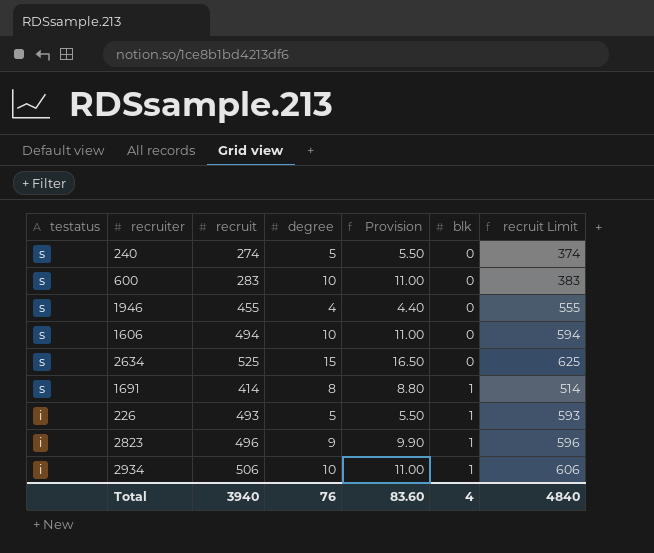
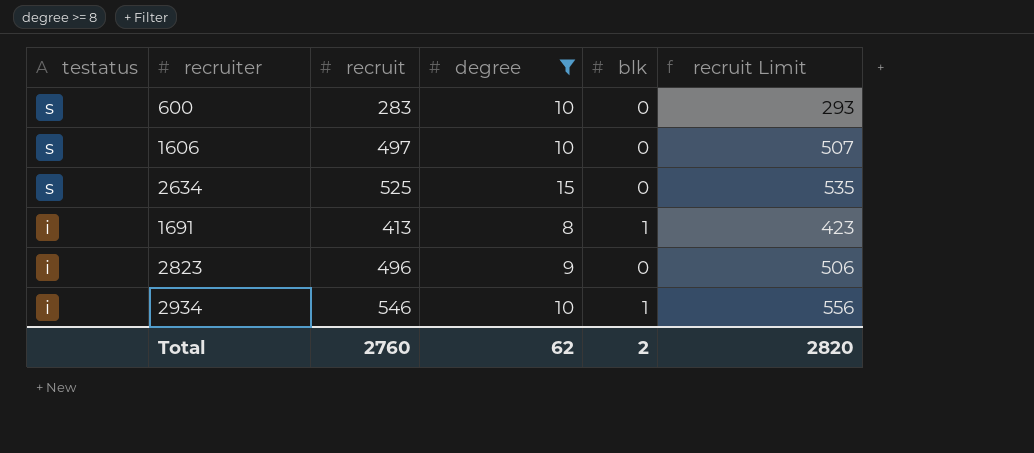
filter: none -> degree >= 8
column Provision | formula: [degree] * 1.1 -> none
column recruit Limit | formula: [recruit] + 100 -> [recruit] + 10
1606 | recruit: 494 -> 497
1691 | testatus: s -> i
1691 | recruit: 414 -> 413
2823 | blk: 1 -> 0
2934 | recruit: 506 -> 546
Total | recruit: 3940 -> 2760
Total | degree: 76 -> 62
Total | blk: 4 -> 2
Total | recruit Limit: 4840 -> 2820

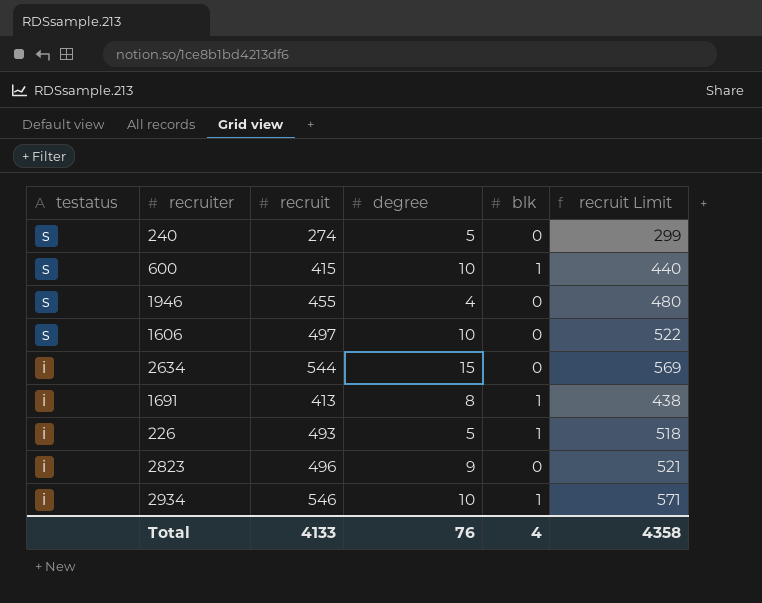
filter: degree >= 8 -> none
column recruit Limit | formula: [recruit] + 10 -> [recruit] + 25
600 | recruit: 283 -> 415
600 | blk: 0 -> 1
2634 | testatus: s -> i
2634 | recruit: 525 -> 544
Total | recruit: 2760 -> 4133
Total | degree: 62 -> 76
Total | blk: 2 -> 4
Total | recruit Limit: 2820 -> 4358

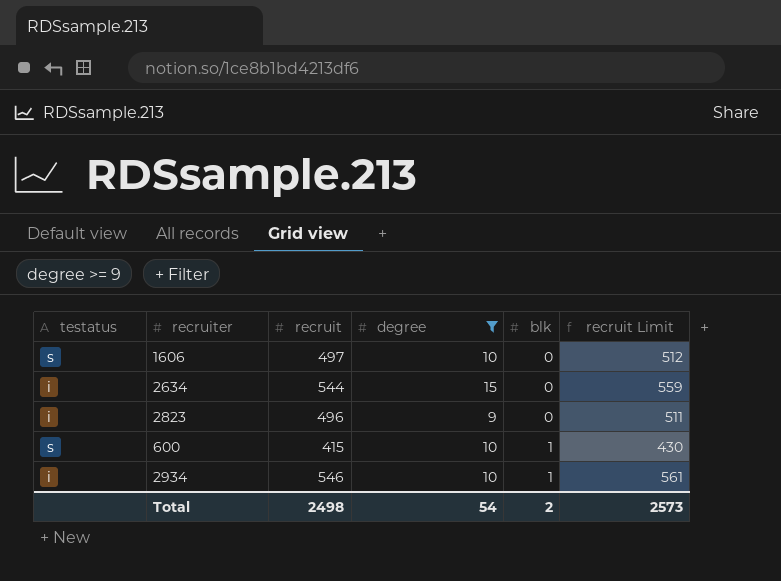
filter: none -> degree >= 9
row order: testatus descending -> blk ascending
column recruit Limit | formula: [recruit] + 25 -> [recruit] + 15
Total | recruit: 4133 -> 2498
Total | degree: 76 -> 54
Total | blk: 4 -> 2
Total | recruit Limit: 4358 -> 2573

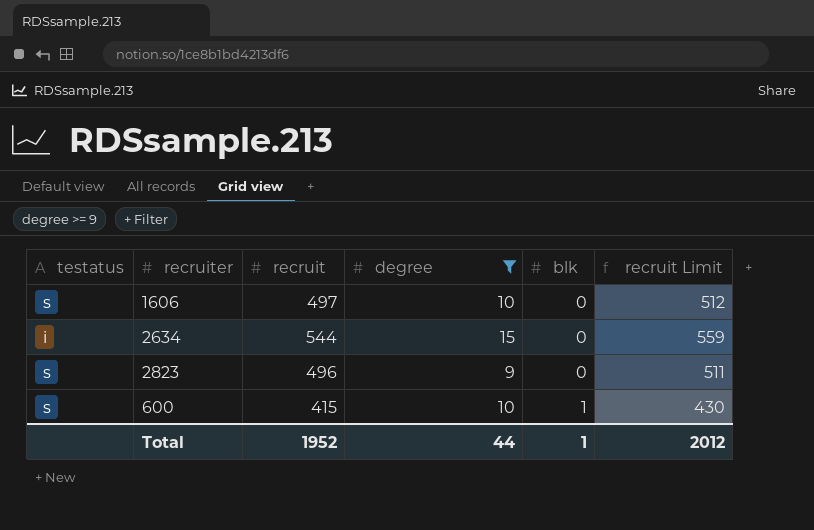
row 2934: i | 546 | 10 | 1 | 561 -> none
2823 | testatus: i -> s
Total | recruit: 2498 -> 1952
Total | degree: 54 -> 44
Total | blk: 2 -> 1
Total | recruit Limit: 2573 -> 2012

